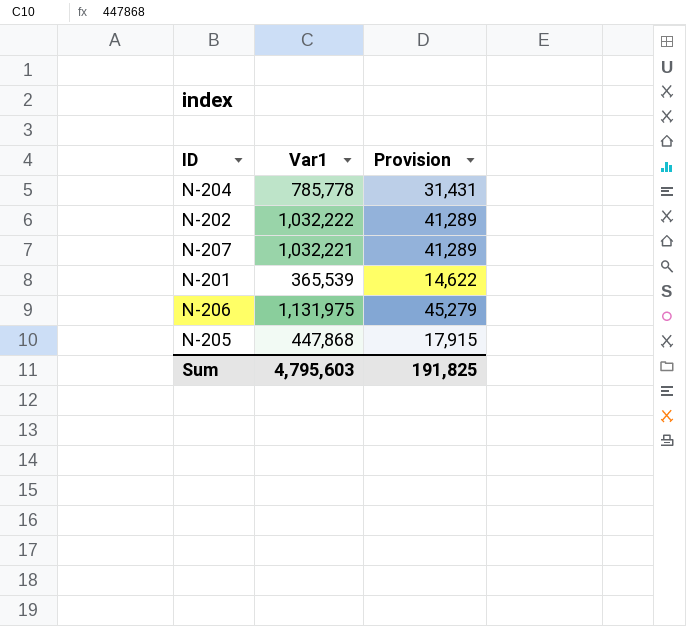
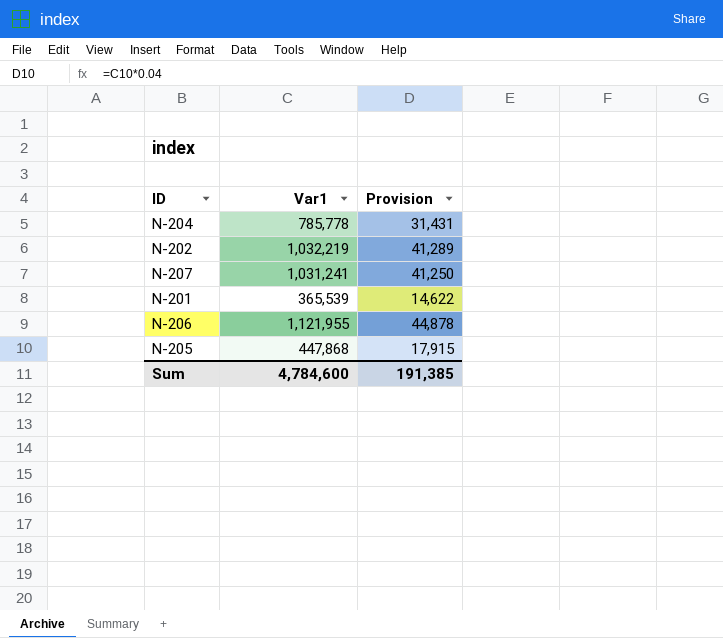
N-202 | Var1: 1,032,222 -> 1,032,219
N-207 | Var1: 1,032,221 -> 1,031,241
N-207 | Provision: 41,289 -> 41,250
N-206 | Var1: 1,131,975 -> 1,121,955
N-206 | Provision: 45,279 -> 44,878
Sum | Var1: 4,795,603 -> 4,784,600
Sum | Provision: 191,825 -> 191,385

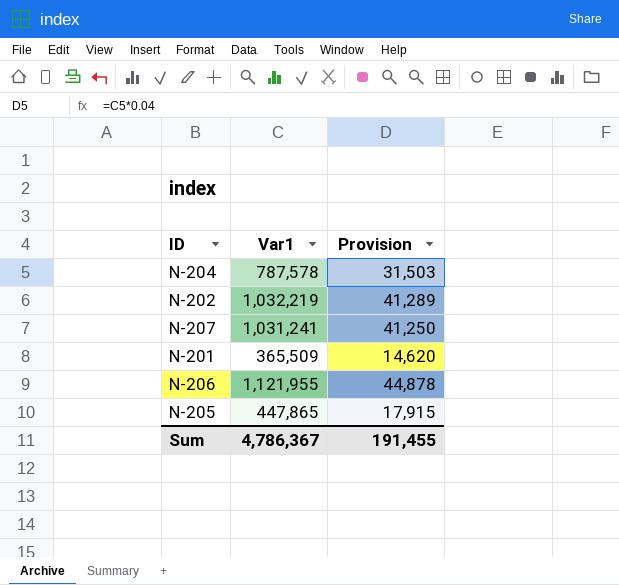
N-204 | Var1: 785,778 -> 787,578
N-204 | Provision: 31,431 -> 31,503
N-201 | Var1: 365,539 -> 365,509
N-201 | Provision: 14,622 -> 14,620
N-205 | Var1: 447,868 -> 447,865
Sum | Var1: 4,784,600 -> 4,786,367
Sum | Provision: 191,385 -> 191,455

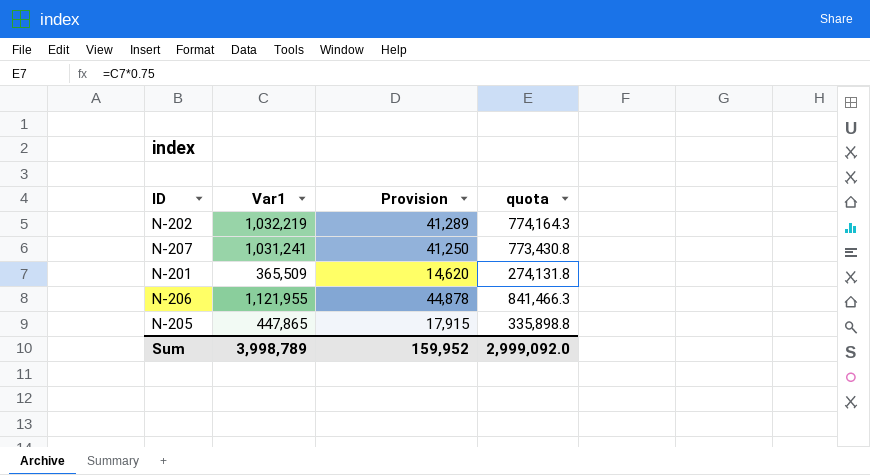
column quota | formula: none -> [Var1] * 0.75
row N-204: 787,578 | 31,503 -> none
Sum | Var1: 4,786,367 -> 3,998,789
Sum | Provision: 191,455 -> 159,952

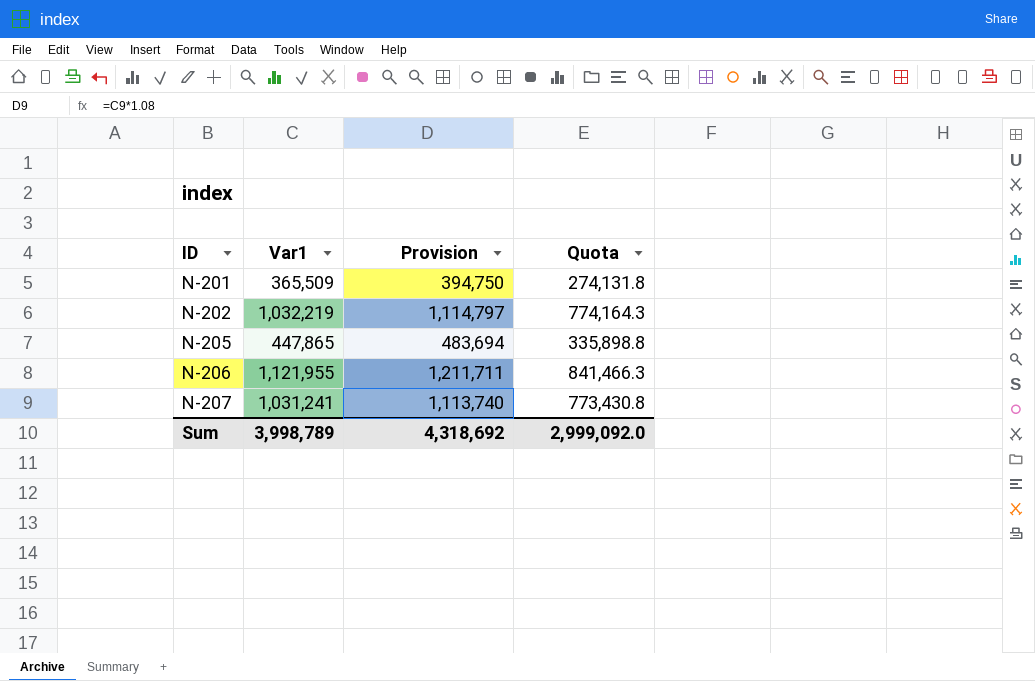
row order: none -> ID ascending
column Provision | formula: [Var1] * 0.04 -> [Var1] * 1.08
column name: quota -> Quota
Sum | Provision: 159,952 -> 4,318,692

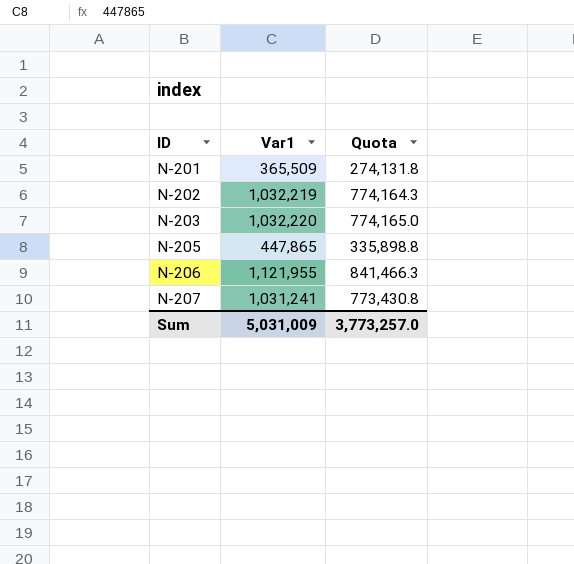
column Provision | formula: [Var1] * 1.08 -> none
row N-203: none -> 1,032,220 | 774,165.0
Sum | Var1: 3,998,789 -> 5,031,009
Sum | Quota: 2,999,092.0 -> 3,773,257.0

